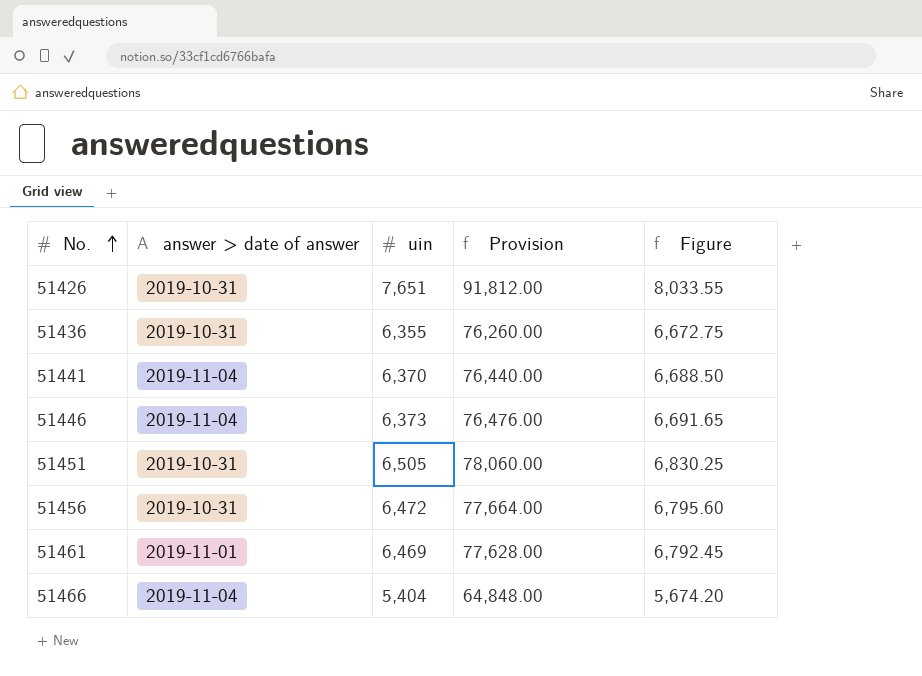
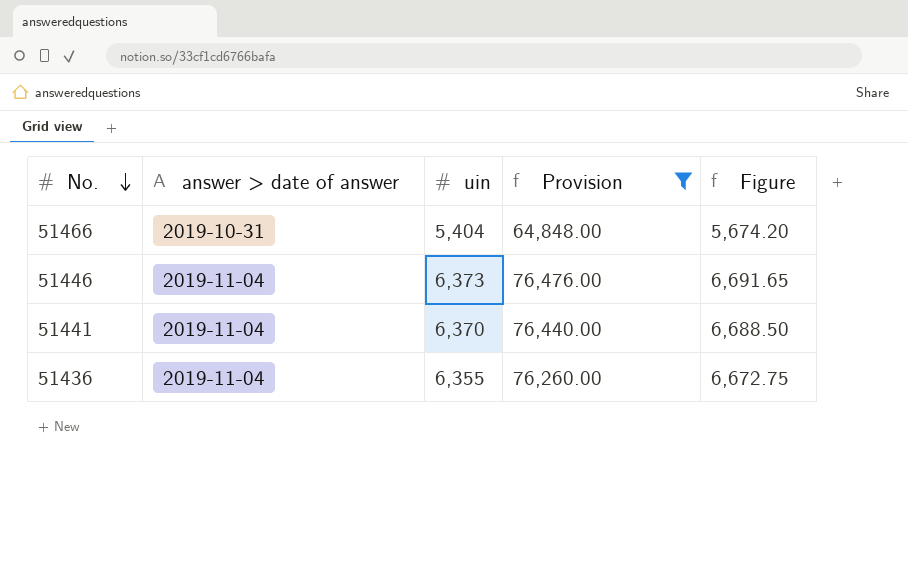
filter: none -> Provision <= 76,476.00
row order: No. ascending -> No. descending
51466 | answer > date of answer: 2019-11-04 -> 2019-10-31
51436 | answer > date of answer: 2019-10-31 -> 2019-11-04

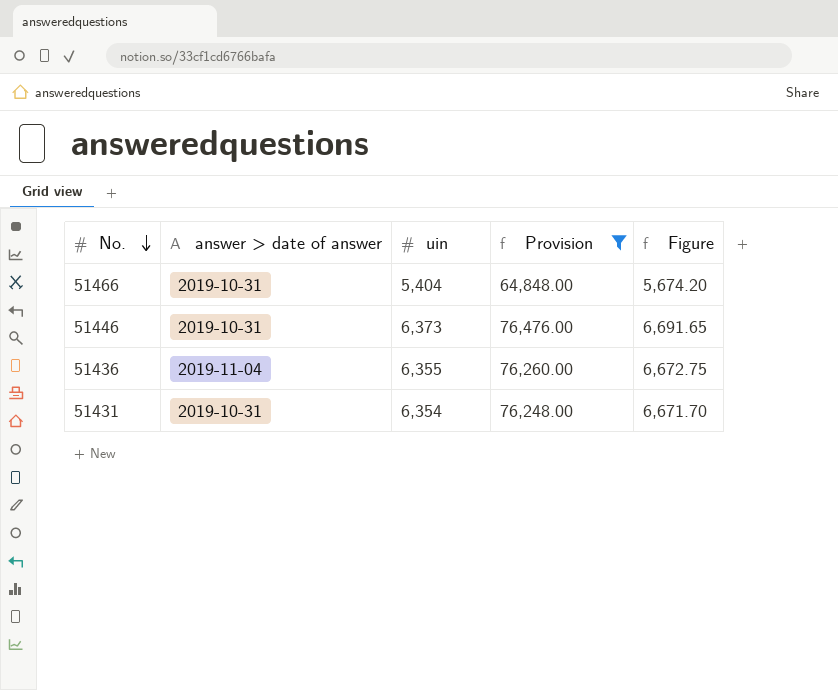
row 51441: 2019-11-04 | 6,370 | 76,440.00 | 6,688.50 -> none
51446 | answer > date of answer: 2019-11-04 -> 2019-10-31
row 51431: none -> 2019-10-31 | 6,354 | 76,248.00 | 6,671.70

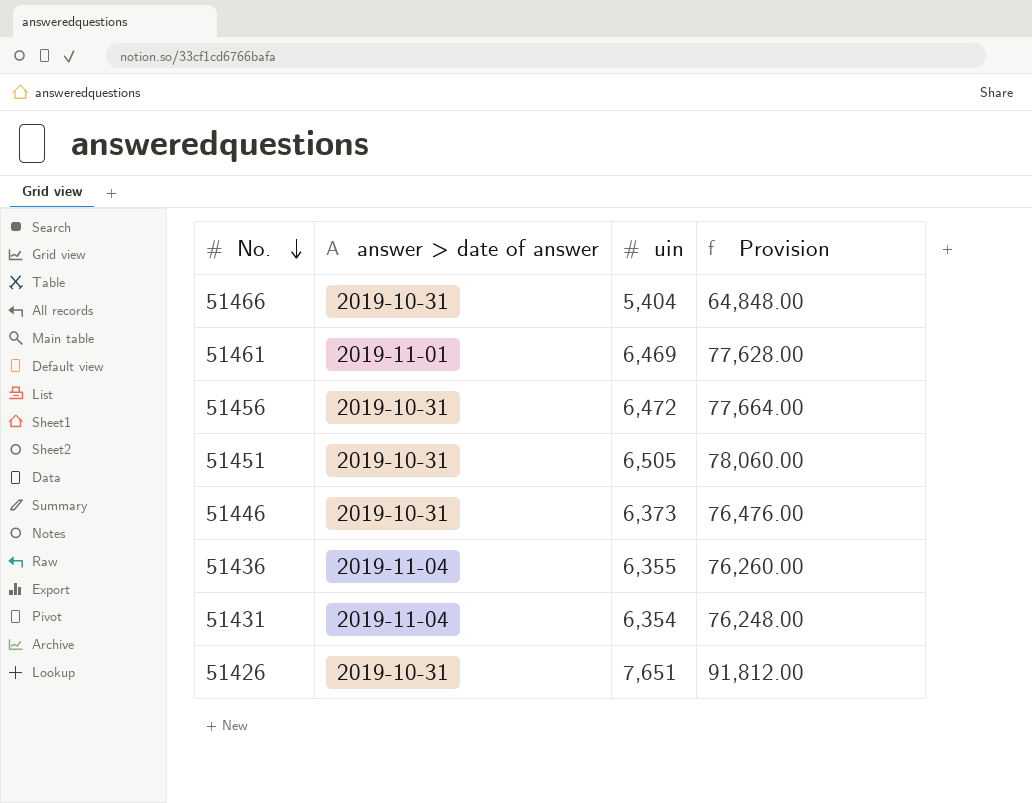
filter: Provision <= 76,476.00 -> none
column Figure | formula: [uin] * 1.05 -> none
51431 | answer > date of answer: 2019-10-31 -> 2019-11-04

